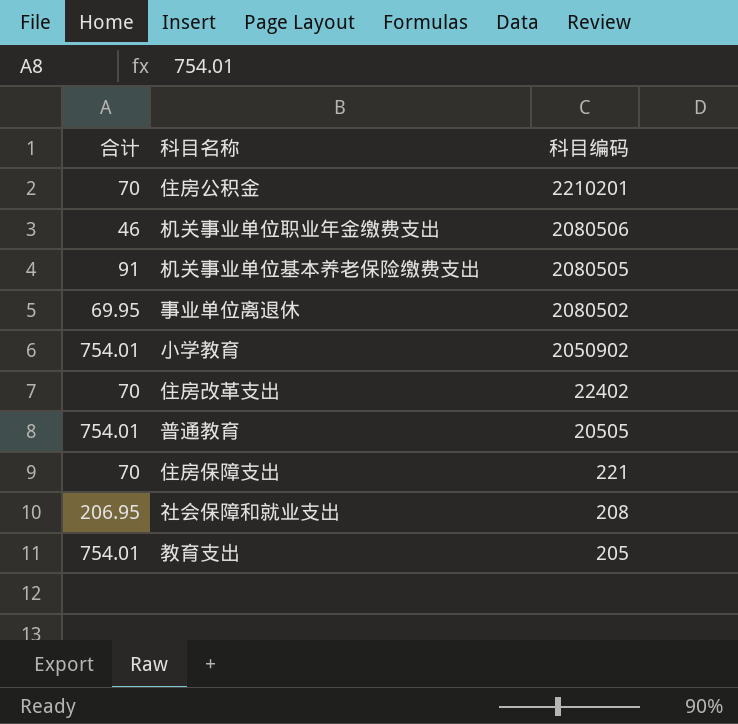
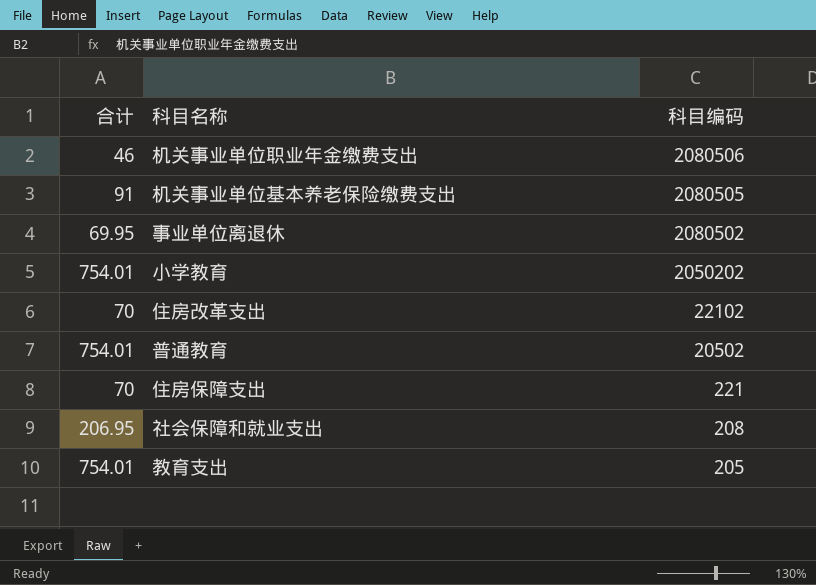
row 住房公积金: 70 | 2210201 -> none
小学教育 | 科目编码: 2050902 -> 2050202
住房改革支出 | 科目编码: 22402 -> 22102
普通教育 | 科目编码: 20505 -> 20502

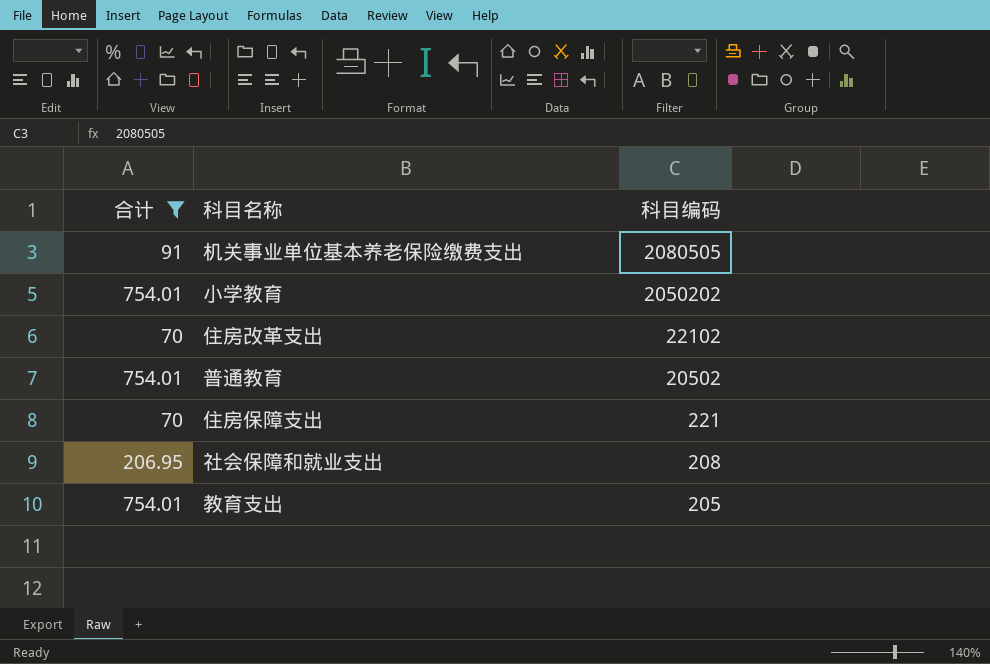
filter: none -> 合计 >= 70

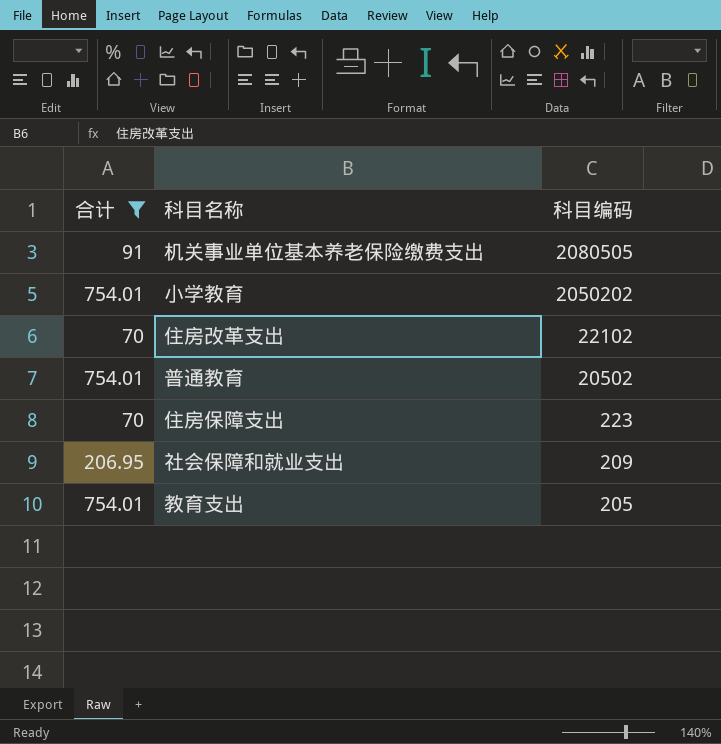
住房保障支出 | 科目编码: 221 -> 223
社会保障和就业支出 | 科目编码: 208 -> 209

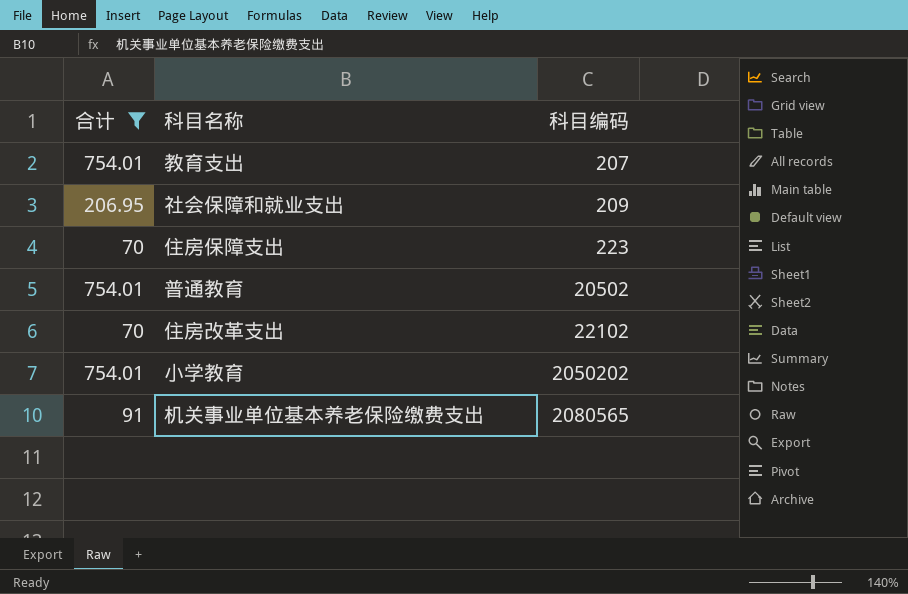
row order: 科目编码 descending -> 科目编码 ascending
教育支出 | 科目编码: 205 -> 207
机关事业单位基本养老保险缴费支出 | 科目编码: 2080505 -> 2080565

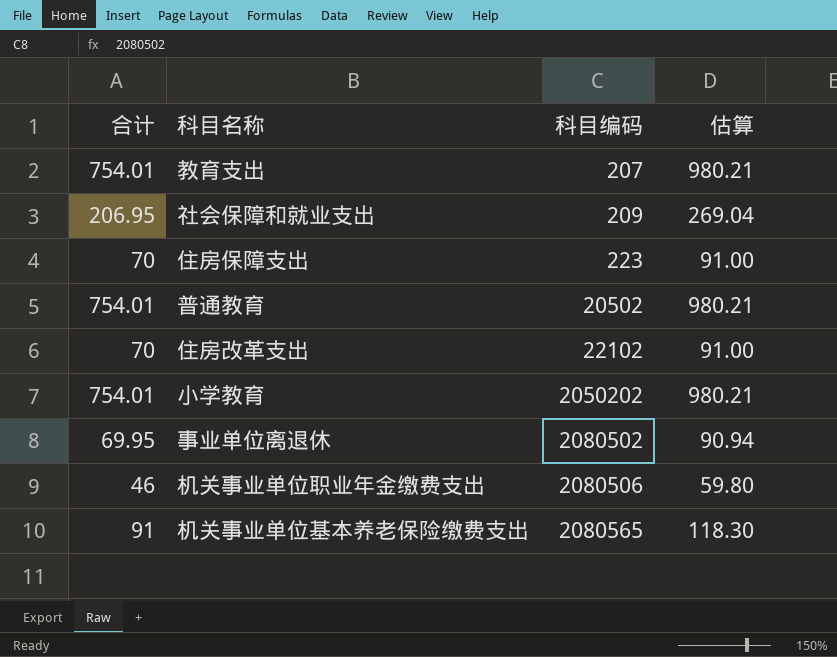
filter: 合计 >= 70 -> none
column 估算 | formula: none -> [合计] * 1.3

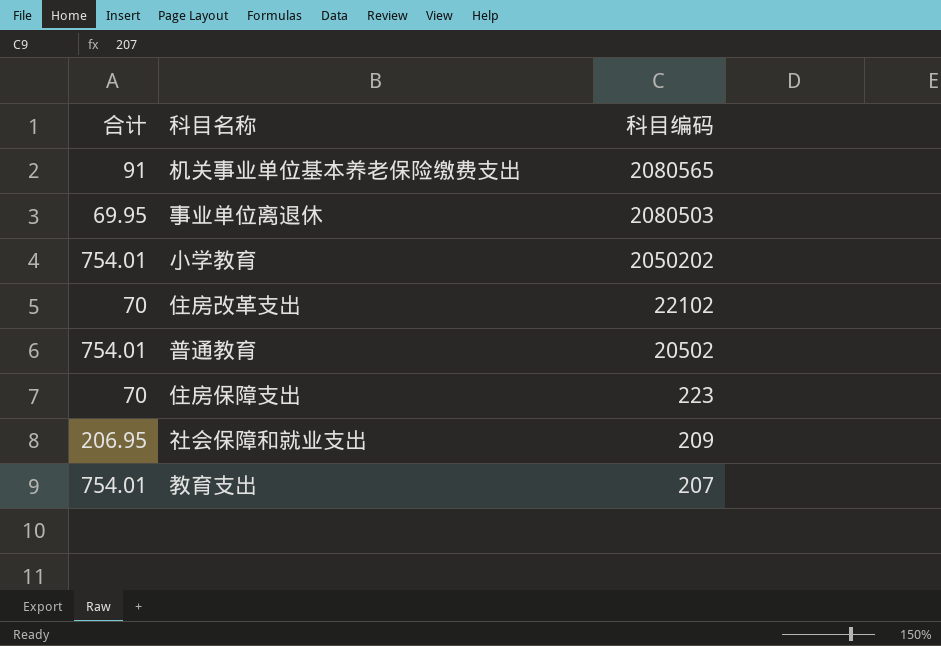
row order: 科目编码 ascending -> 科目编码 descending
column 估算 | formula: [合计] * 1.3 -> none
row 机关事业单位职业年金缴费支出: 46 | 2080506 | 59.80 -> none
事业单位离退休 | 科目编码: 2080502 -> 2080503

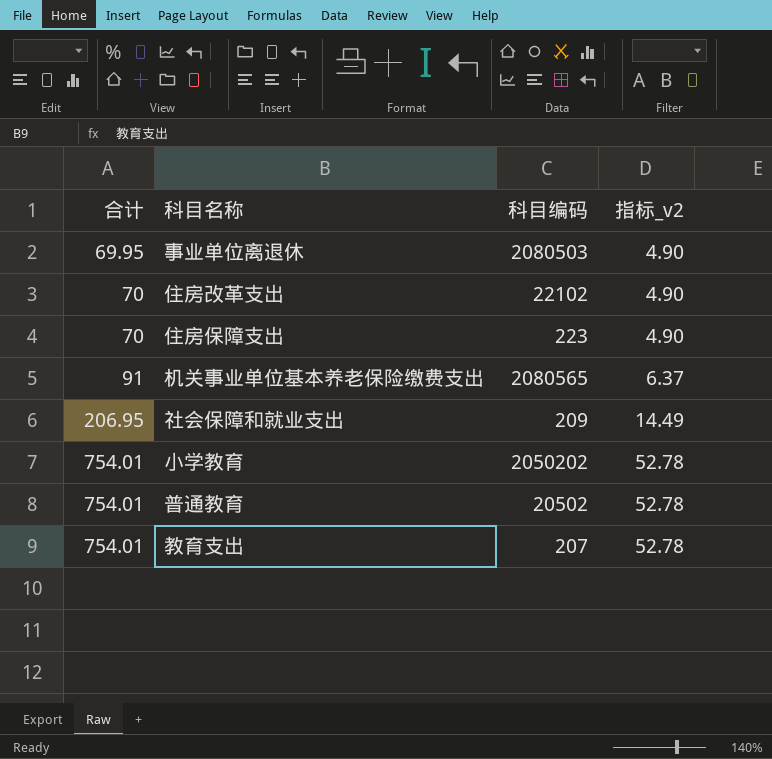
row order: 科目编码 descending -> 合计 ascending
column 指标_v2 | formula: none -> [合计] * 0.07

